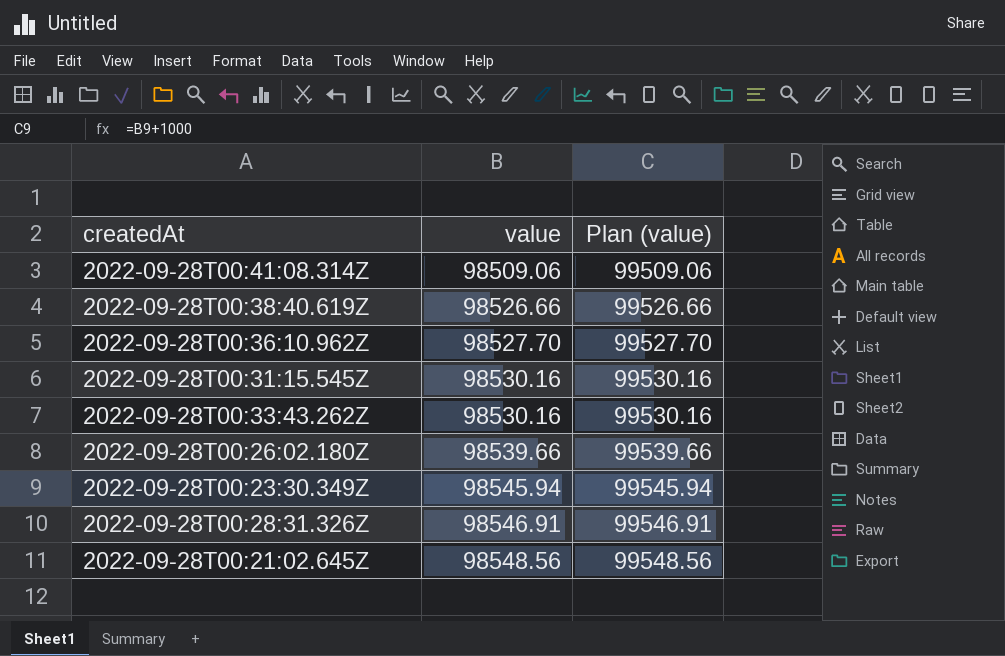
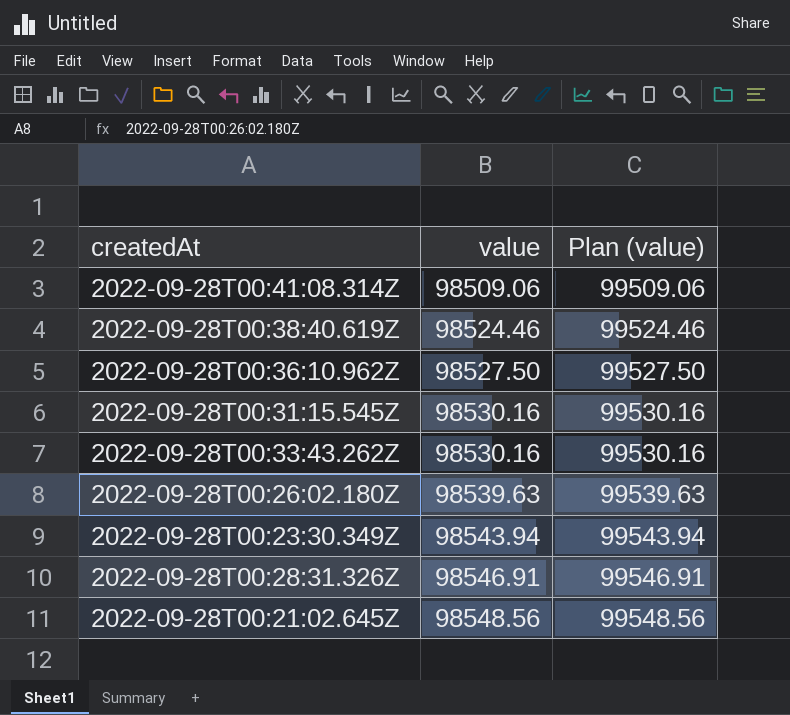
2022-09-28T00:38:40.619Z | value: 98526.66 -> 98524.46
2022-09-28T00:38:40.619Z | Plan (value): 99526.66 -> 99524.46
2022-09-28T00:36:10.962Z | value: 98527.70 -> 98527.50
2022-09-28T00:36:10.962Z | Plan (value): 99527.70 -> 99527.50
2022-09-28T00:26:02.180Z | value: 98539.66 -> 98539.63
2022-09-28T00:26:02.180Z | Plan (value): 99539.66 -> 99539.63
2022-09-28T00:23:30.349Z | value: 98545.94 -> 98543.94
2022-09-28T00:23:30.349Z | Plan (value): 99545.94 -> 99543.94

